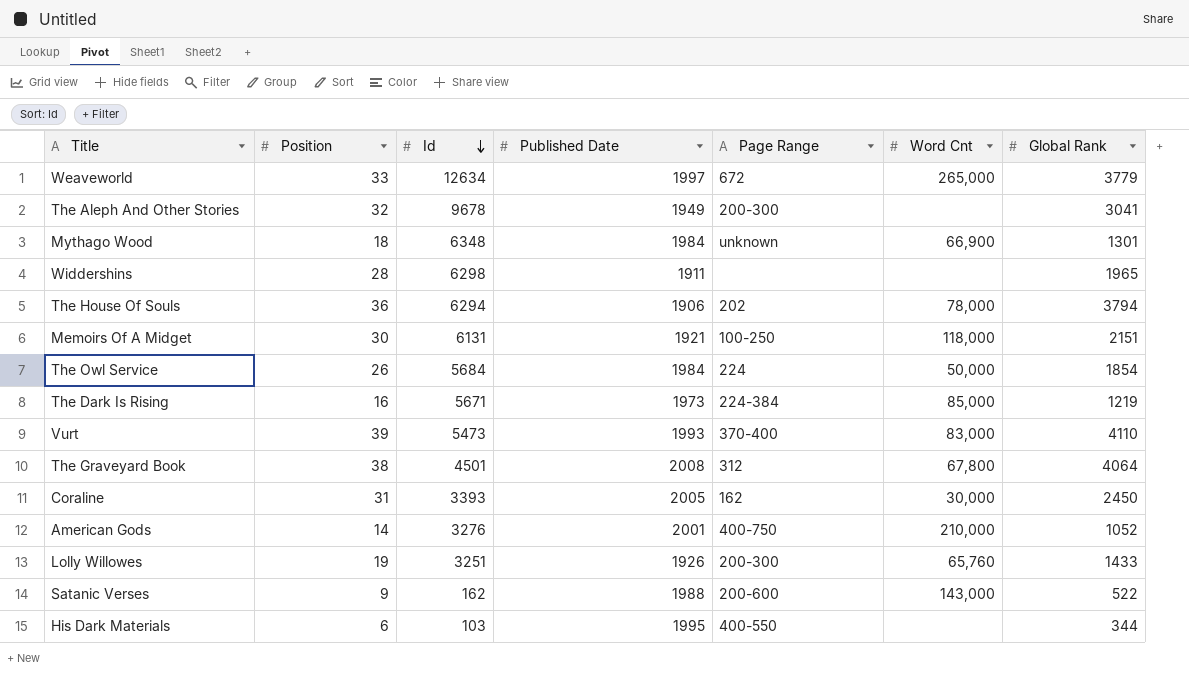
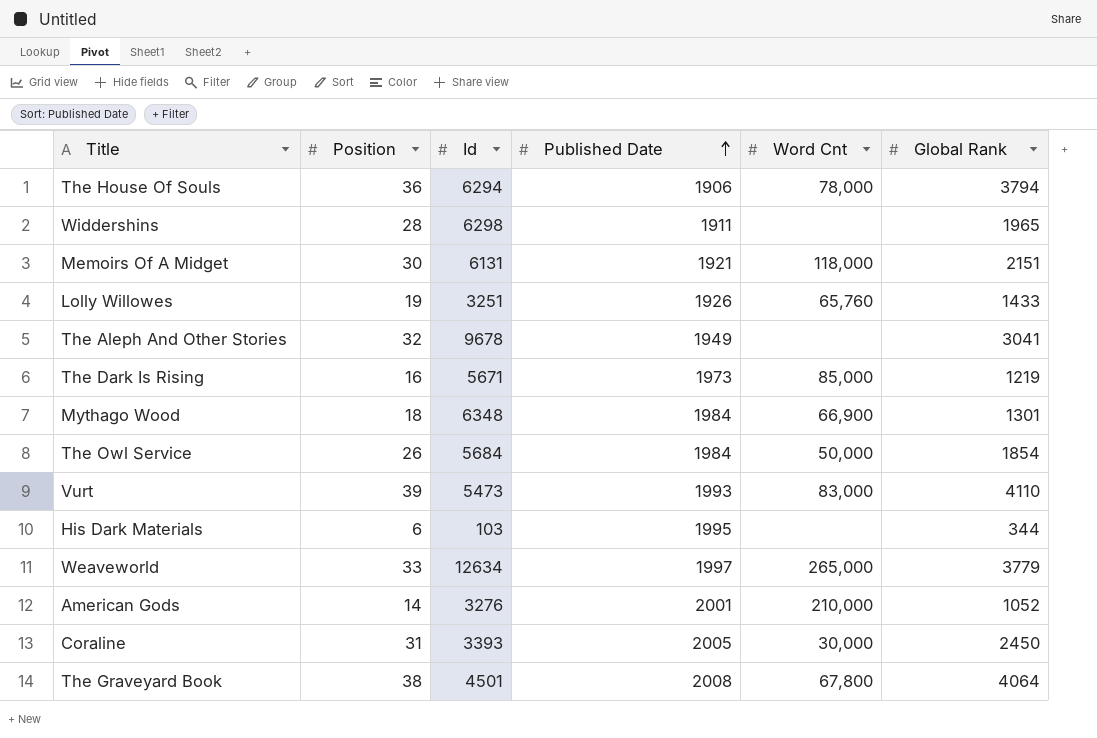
row order: Id descending -> Published Date ascending
column Page Range | position: 5 -> none
row Satanic Verses: 9 | 162 | 1988 | 200-600 | 143,000 | 522 -> none

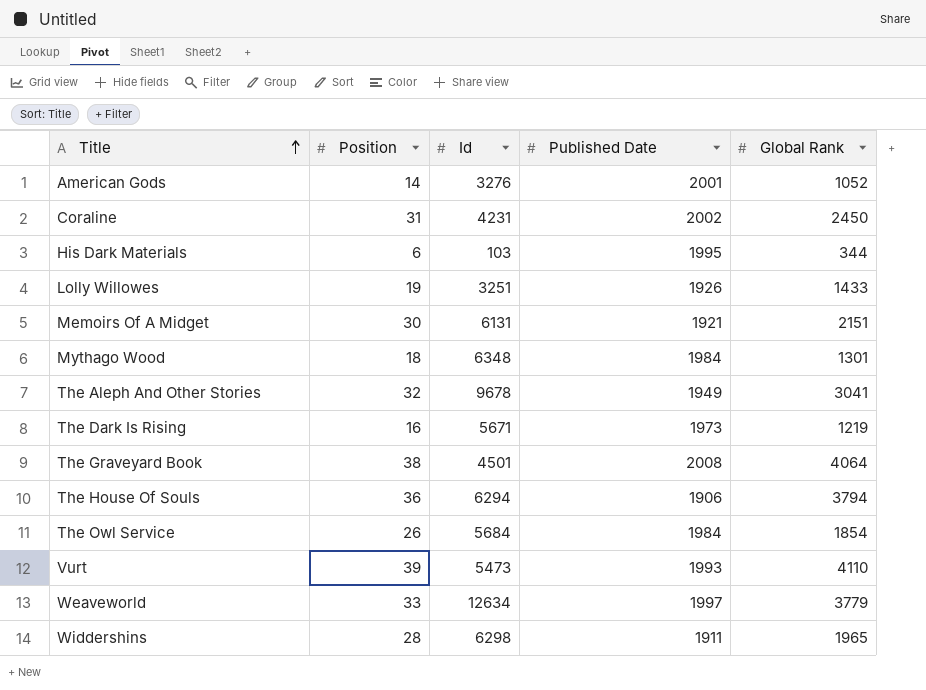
row order: Published Date ascending -> Title ascending
column Word Cnt | position: 5 -> none
Coraline | Id: 3393 -> 4231
Coraline | Published Date: 2005 -> 2002

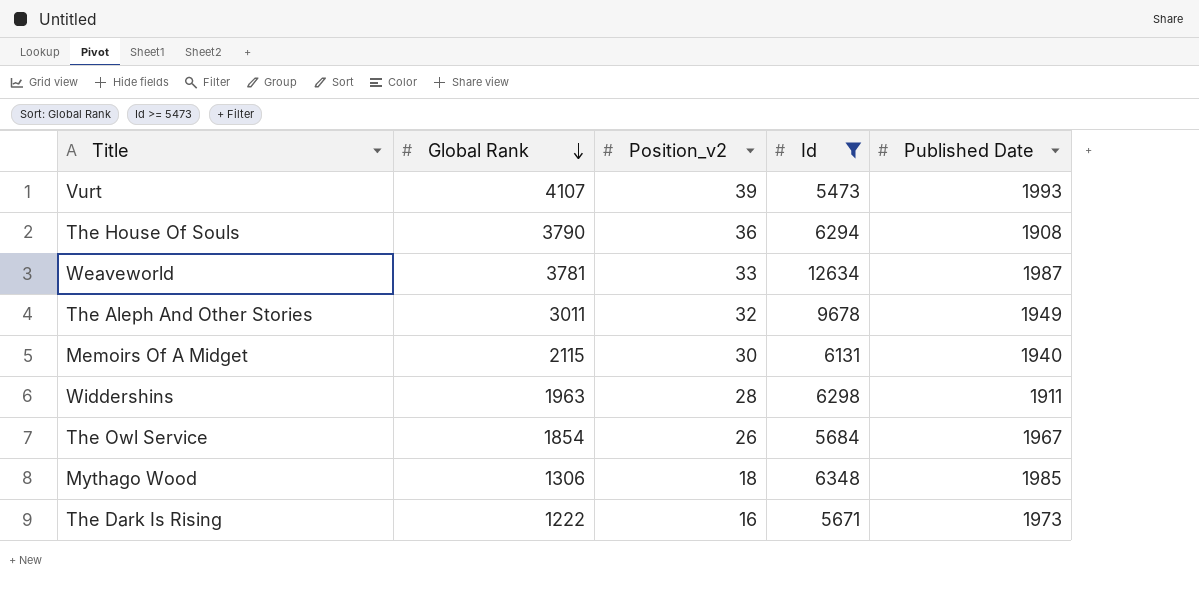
filter: none -> Id >= 5473
row order: Title ascending -> Global Rank descending
column Global Rank | position: 5 -> 2
column name: Position -> Position_v2
Vurt | Global Rank: 4110 -> 4107
The House Of Souls | Global Rank: 3794 -> 3790
The House Of Souls | Published Date: 1906 -> 1908
Weaveworld | Global Rank: 3779 -> 3781
Weaveworld | Published Date: 1997 -> 1987
The Aleph And Other Stories | Global Rank: 3041 -> 3011
Memoirs Of A Midget | Global Rank: 2151 -> 2115
Memoirs Of A Midget | Published Date: 1921 -> 1940
Widdershins | Global Rank: 1965 -> 1963
The Owl Service | Published Date: 1984 -> 1967
Mythago Wood | Global Rank: 1301 -> 1306
Mythago Wood | Published Date: 1984 -> 1985
The Dark Is Rising | Global Rank: 1219 -> 1222

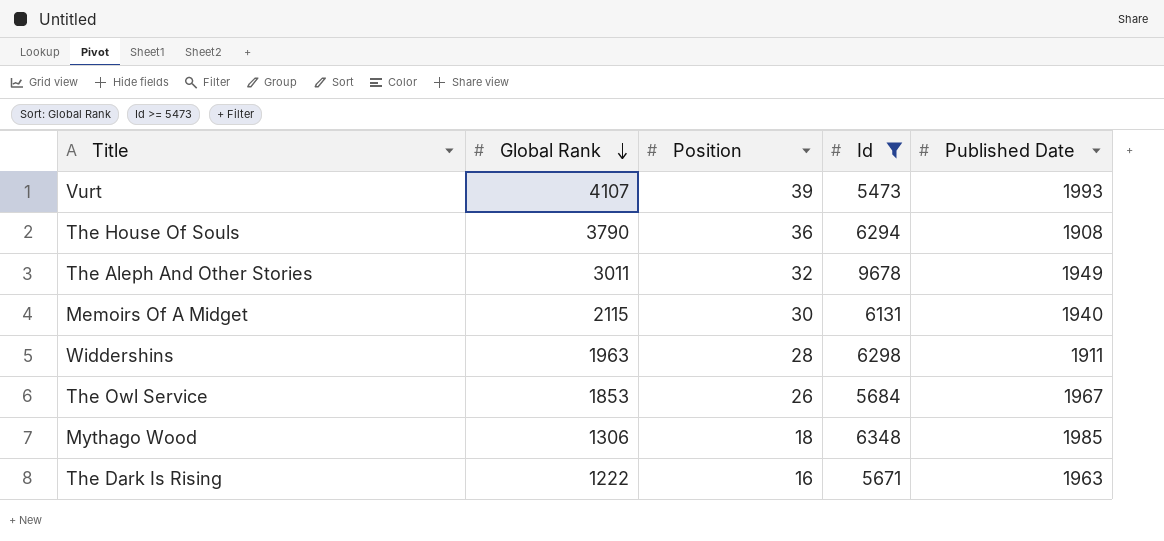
column name: Position_v2 -> Position
row Weaveworld: 3781 | 33 | 12634 | 1987 -> none
The Owl Service | Global Rank: 1854 -> 1853
The Dark Is Rising | Published Date: 1973 -> 1963

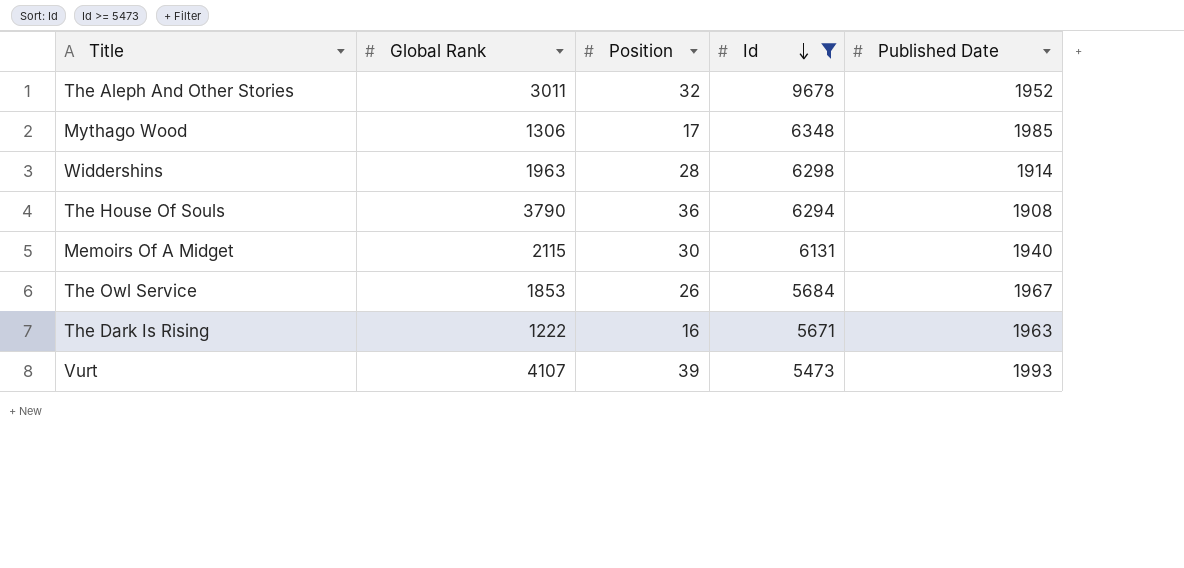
row order: Global Rank descending -> Id descending
The Aleph And Other Stories | Published Date: 1949 -> 1952
Mythago Wood | Position: 18 -> 17
Widdershins | Published Date: 1911 -> 1914

